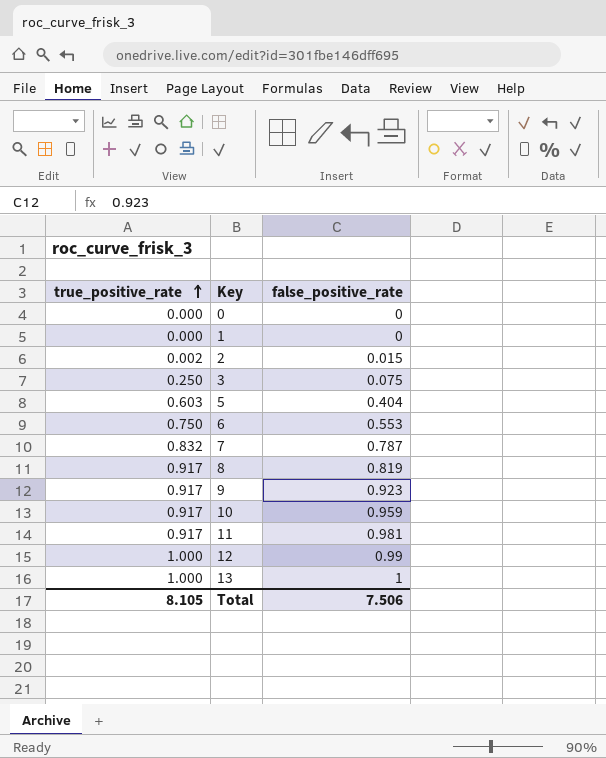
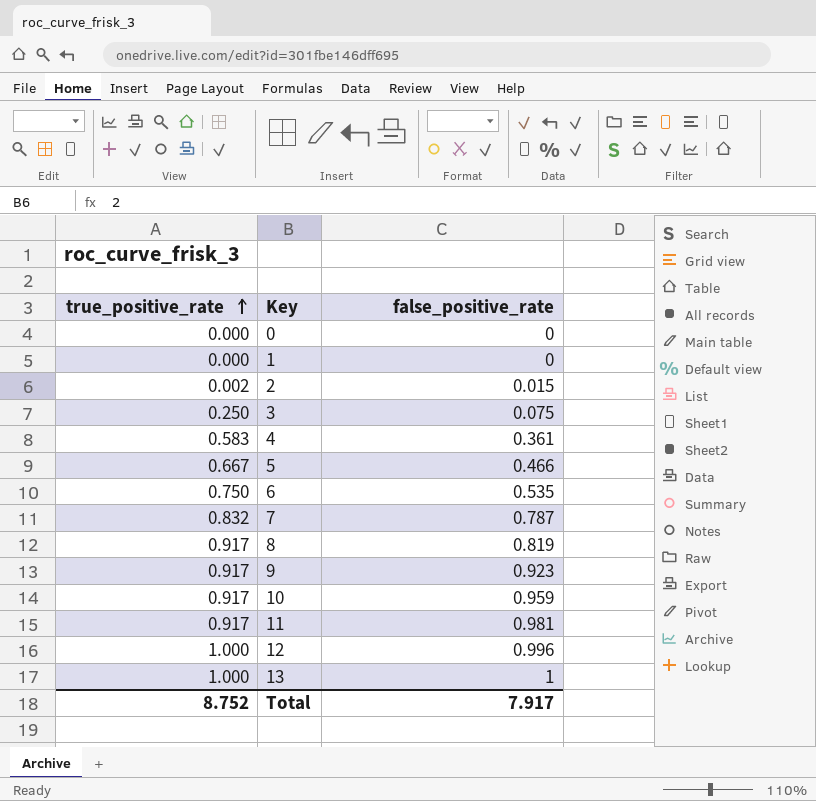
row 4: none -> 0.583 | 0.361
5 | true_positive_rate: 0.603 -> 0.667
5 | false_positive_rate: 0.404 -> 0.466
6 | false_positive_rate: 0.553 -> 0.535
12 | false_positive_rate: 0.99 -> 0.996
Total | true_positive_rate: 8.105 -> 8.752
Total | false_positive_rate: 7.506 -> 7.917

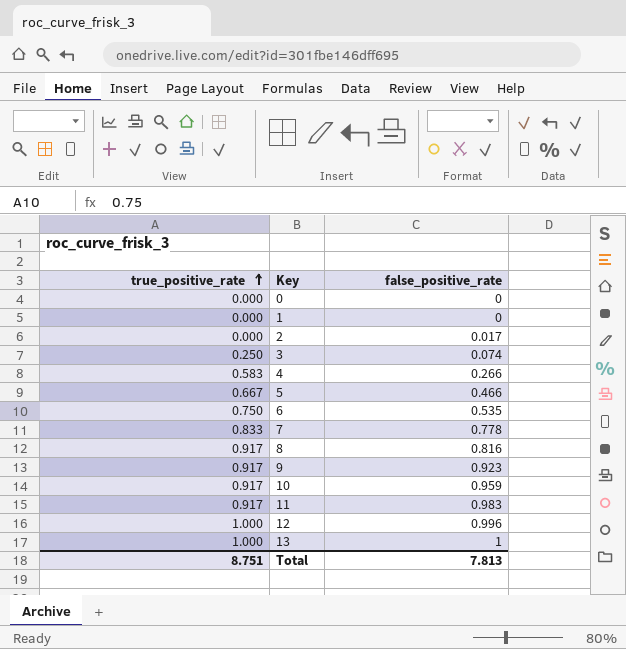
2 | true_positive_rate: 0.002 -> 0.000
2 | false_positive_rate: 0.015 -> 0.017
3 | false_positive_rate: 0.075 -> 0.074
4 | false_positive_rate: 0.361 -> 0.266
7 | true_positive_rate: 0.832 -> 0.833
7 | false_positive_rate: 0.787 -> 0.778
8 | false_positive_rate: 0.819 -> 0.816
11 | false_positive_rate: 0.981 -> 0.983
Total | true_positive_rate: 8.752 -> 8.751
Total | false_positive_rate: 7.917 -> 7.813

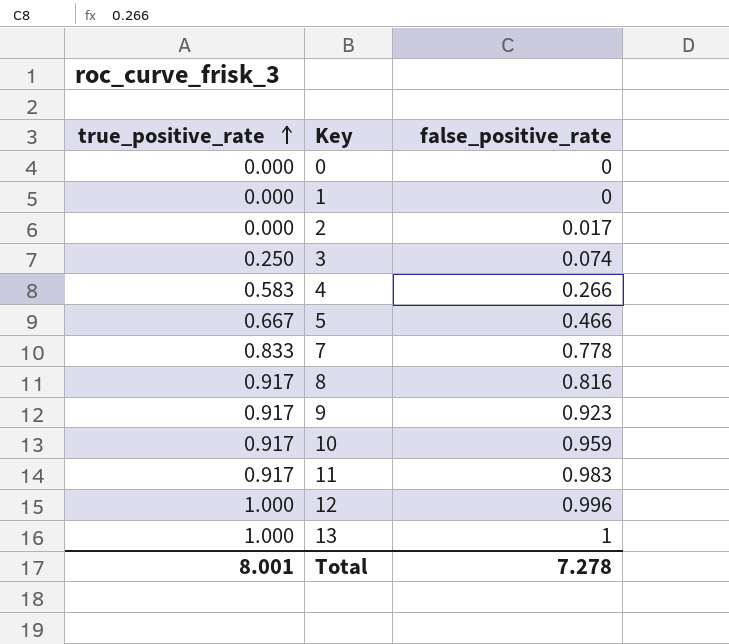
row 6: 0.750 | 0.535 -> none
Total | true_positive_rate: 8.751 -> 8.001
Total | false_positive_rate: 7.813 -> 7.278

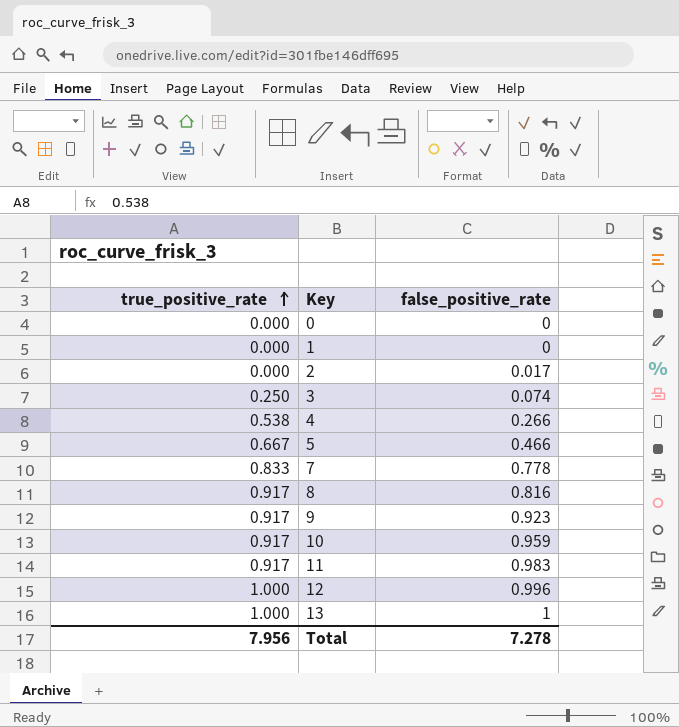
4 | true_positive_rate: 0.583 -> 0.538
Total | true_positive_rate: 8.001 -> 7.956

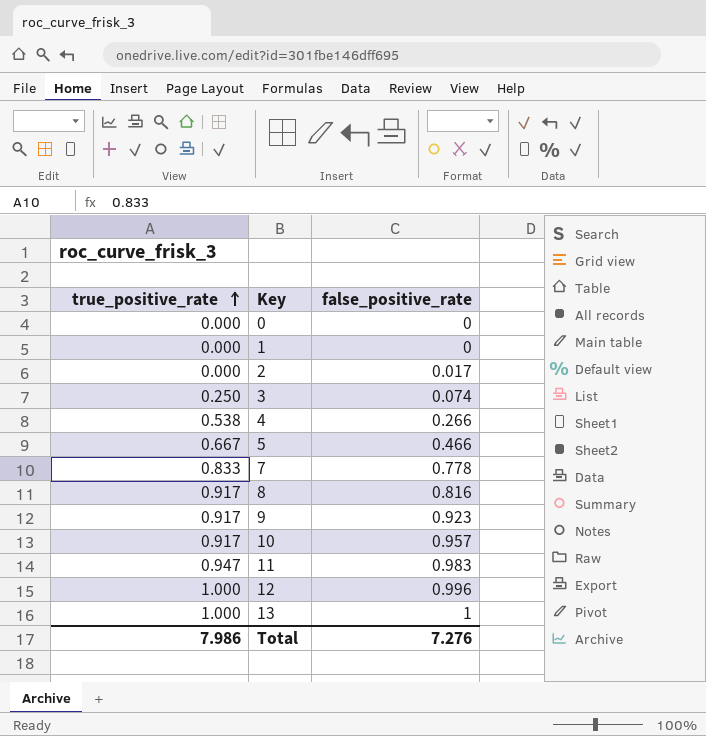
10 | false_positive_rate: 0.959 -> 0.957
11 | true_positive_rate: 0.917 -> 0.947
Total | true_positive_rate: 7.956 -> 7.986
Total | false_positive_rate: 7.278 -> 7.276

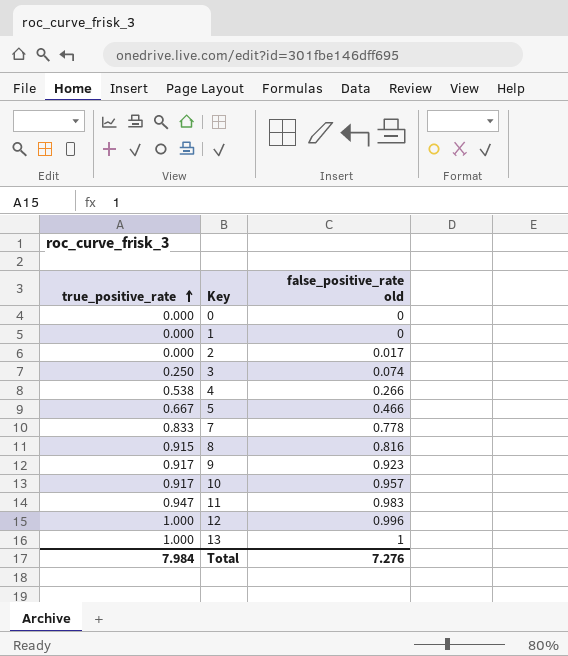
column name: false_positive_rate -> false_positive_rate old
8 | true_positive_rate: 0.917 -> 0.915
Total | true_positive_rate: 7.986 -> 7.984

